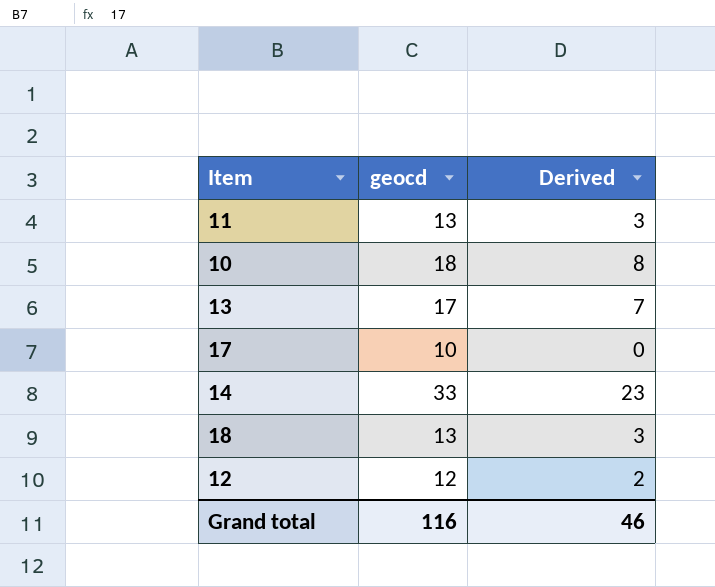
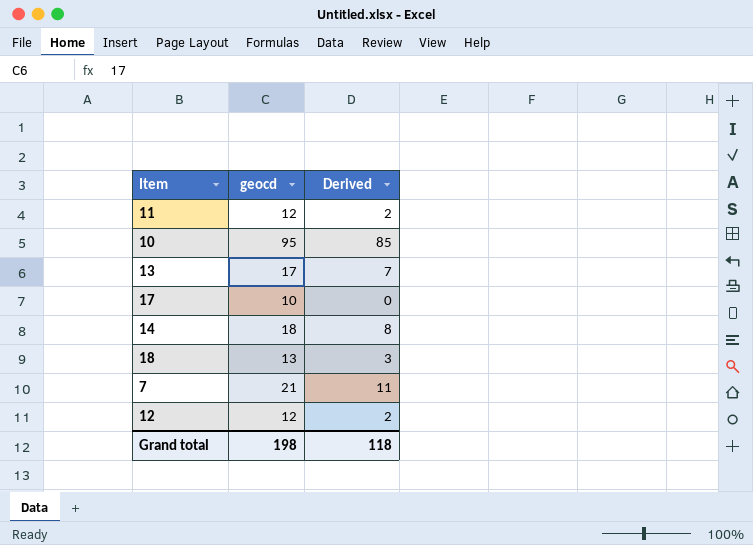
11 | geocd: 13 -> 12
11 | Derived: 3 -> 2
10 | geocd: 18 -> 95
10 | Derived: 8 -> 85
14 | geocd: 33 -> 18
14 | Derived: 23 -> 8
row 7: none -> 21 | 11
Grand total | geocd: 116 -> 198
Grand total | Derived: 46 -> 118

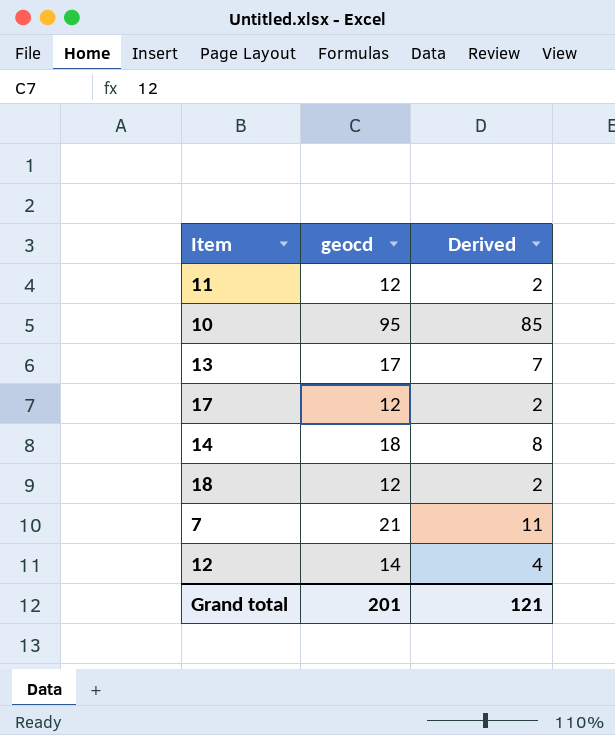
17 | geocd: 10 -> 12
17 | Derived: 0 -> 2
18 | geocd: 13 -> 12
18 | Derived: 3 -> 2
12 | geocd: 12 -> 14
12 | Derived: 2 -> 4
Grand total | geocd: 198 -> 201
Grand total | Derived: 118 -> 121

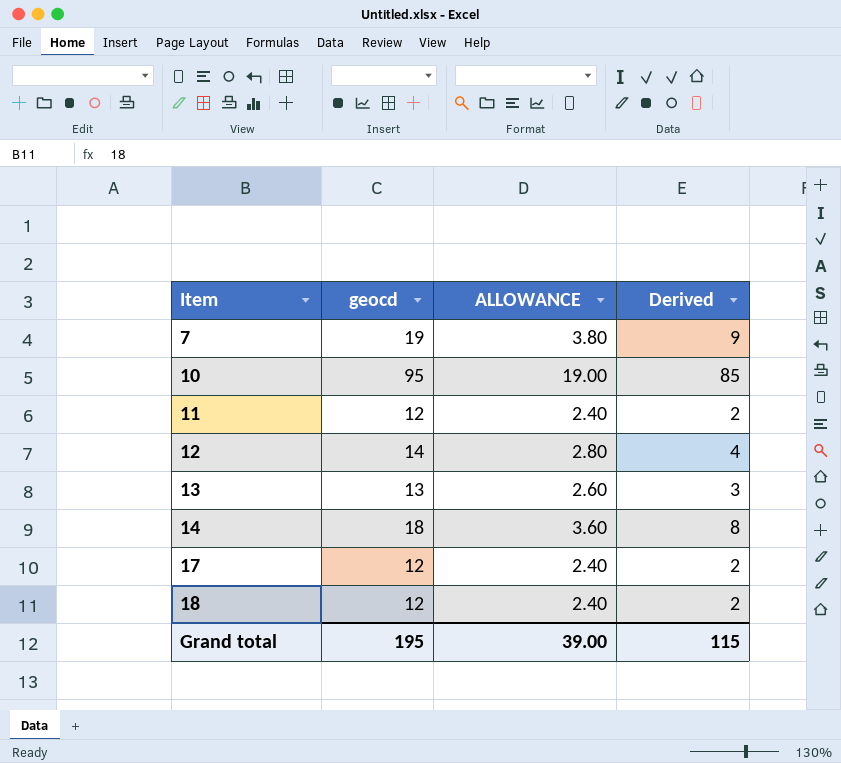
row order: none -> Item ascending
column ALLOWANCE | formula: none -> [geocd] * 0.2
7 | geocd: 21 -> 19
7 | Derived: 11 -> 9
13 | geocd: 17 -> 13
13 | Derived: 7 -> 3
Grand total | geocd: 201 -> 195
Grand total | Derived: 121 -> 115

